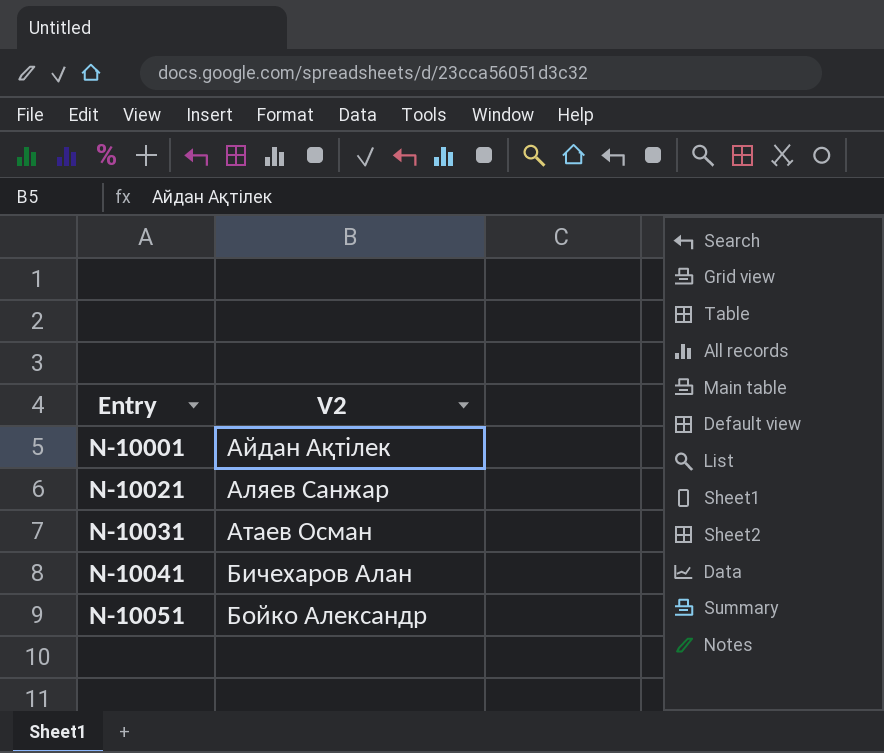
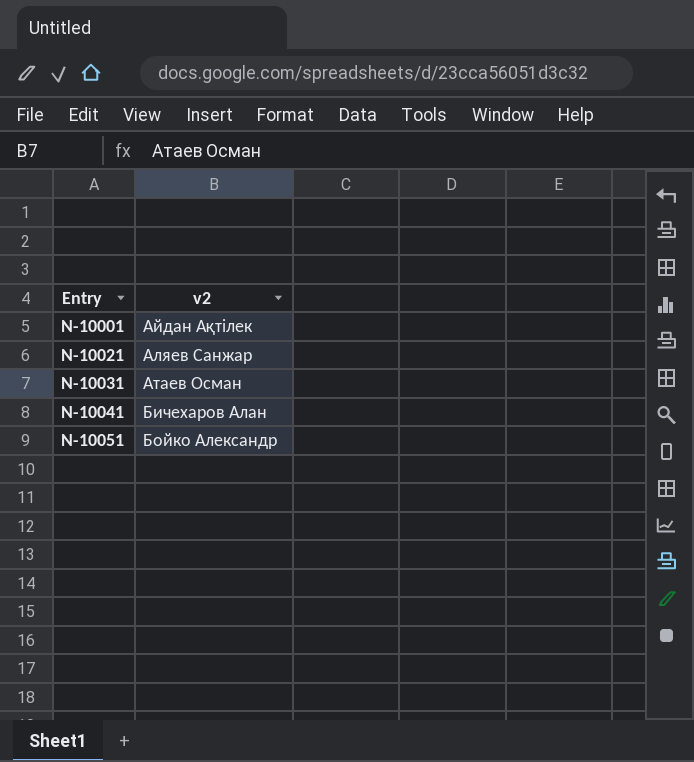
column name: V2 -> v2

